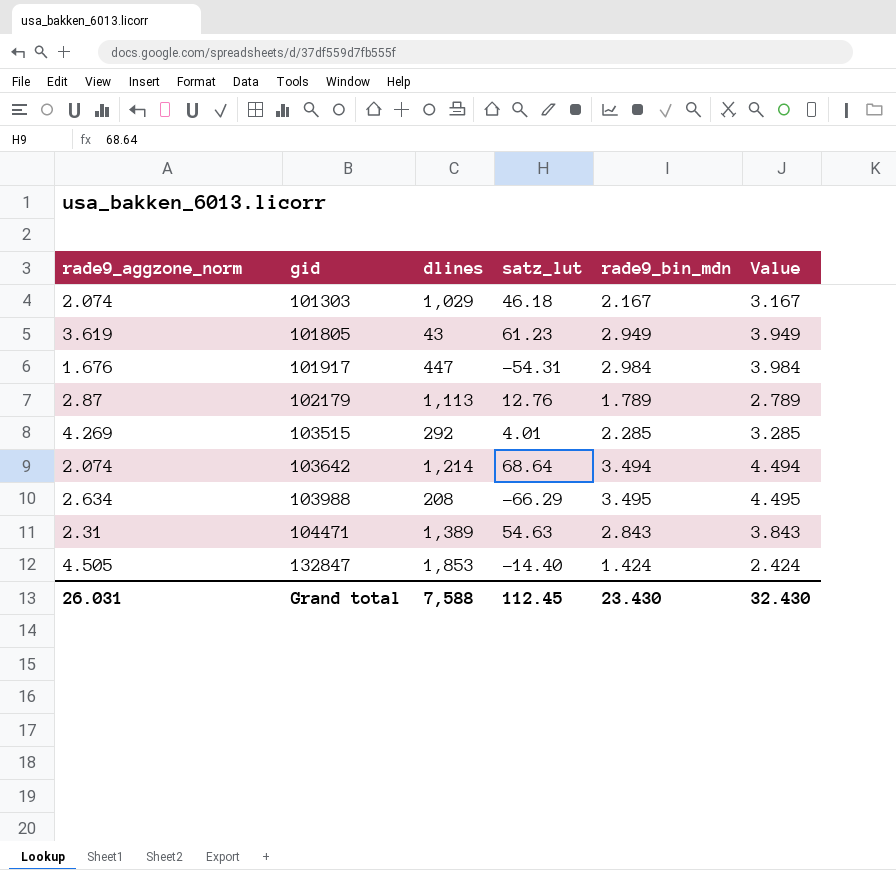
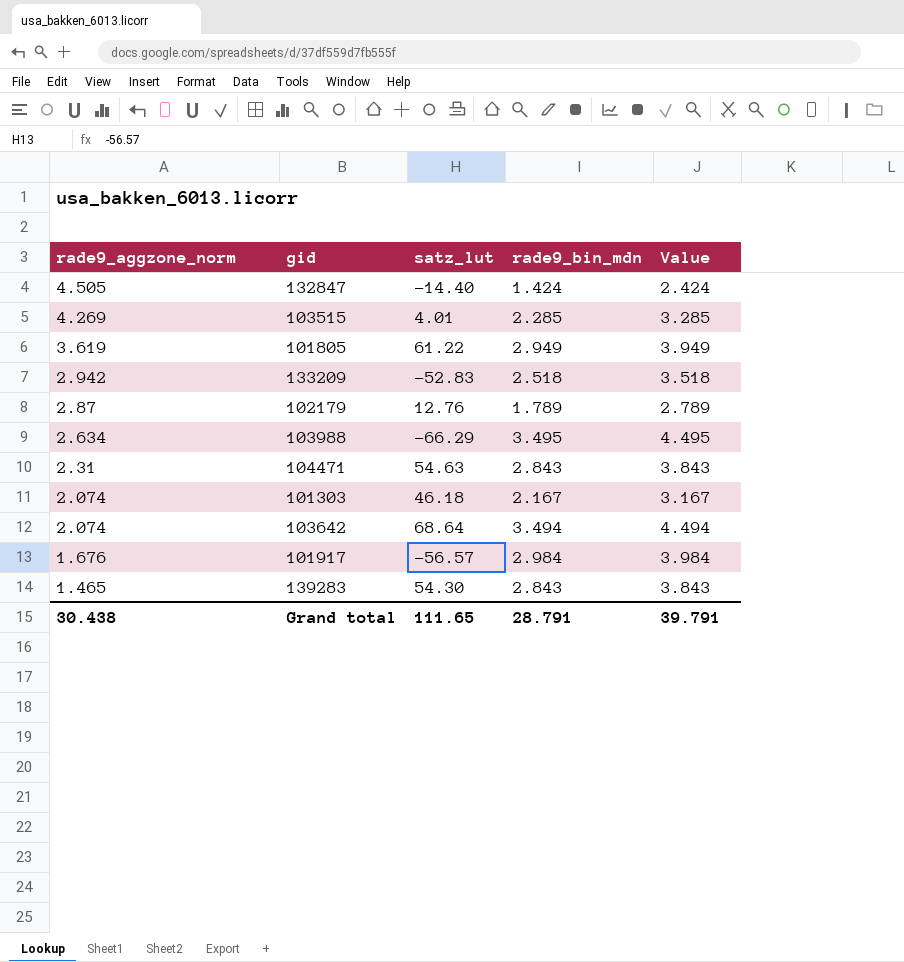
row order: gid ascending -> rade9_aggzone_norm descending
column dlines | position: 3 -> none
101805 | satz_lut: 61.23 -> 61.22
row 133209: none -> 2.942 | -52.83 | 2.518 | 3.518
101917 | satz_lut: -54.31 -> -56.57
row 139283: none -> 1.465 | 54.30 | 2.843 | 3.843
Grand total | rade9_aggzone_norm: 26.031 -> 30.438
Grand total | satz_lut: 112.45 -> 111.65
Grand total | rade9_bin_mdn: 23.430 -> 28.791
Grand total | Value: 32.430 -> 39.791

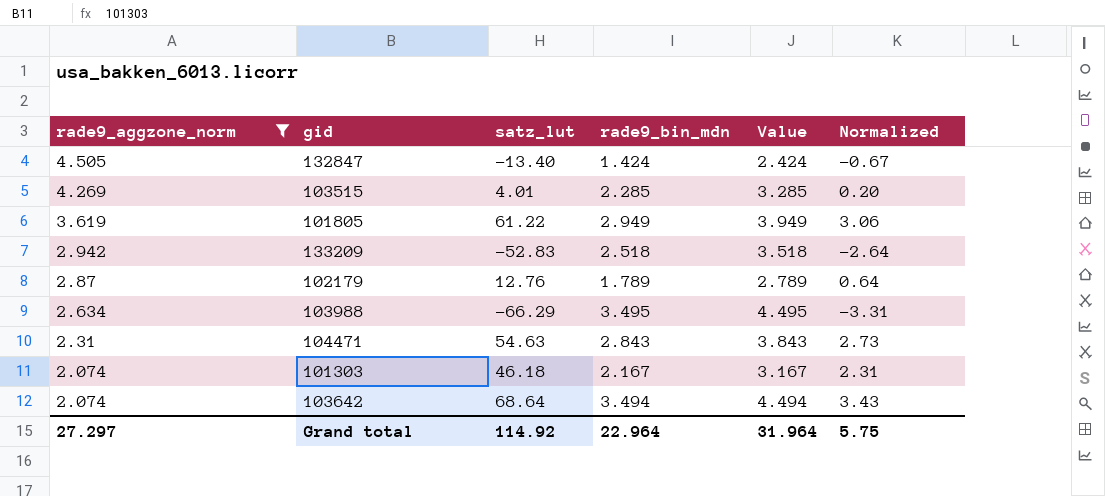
filter: none -> rade9_aggzone_norm >= 2.074
column Normalized | formula: none -> [satz_lut] * 0.05
132847 | satz_lut: -14.40 -> -13.40
Grand total | rade9_aggzone_norm: 30.438 -> 27.297
Grand total | satz_lut: 111.65 -> 114.92
Grand total | rade9_bin_mdn: 28.791 -> 22.964
Grand total | Value: 39.791 -> 31.964

